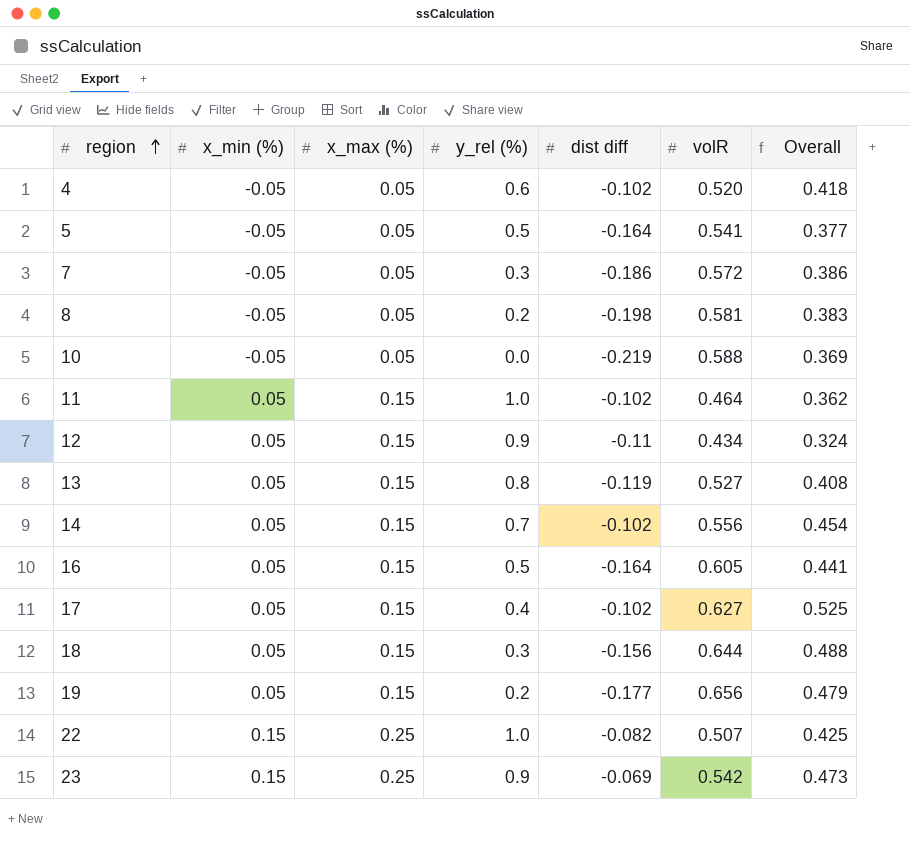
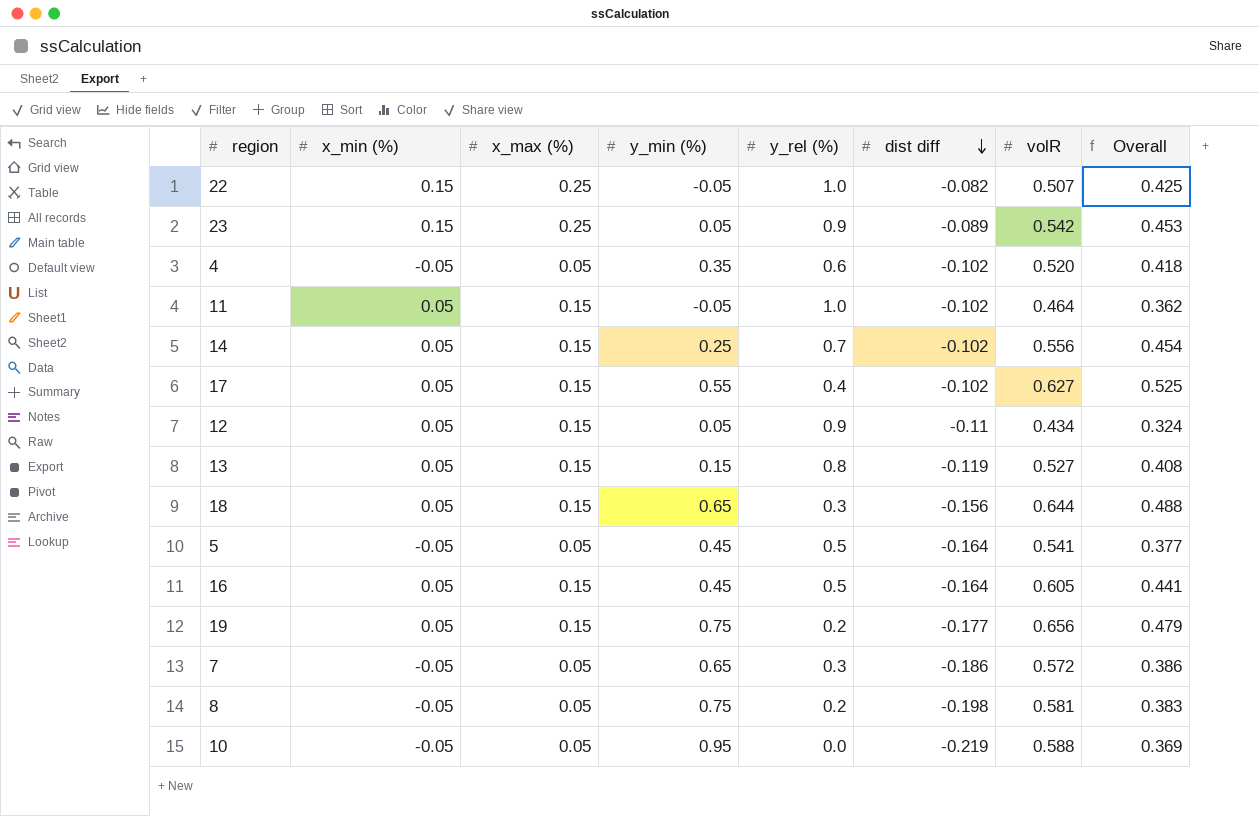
row order: region ascending -> dist diff descending
column y_min (%) | position: none -> 4
23 | dist diff: -0.069 -> -0.089
23 | Overall: 0.473 -> 0.453

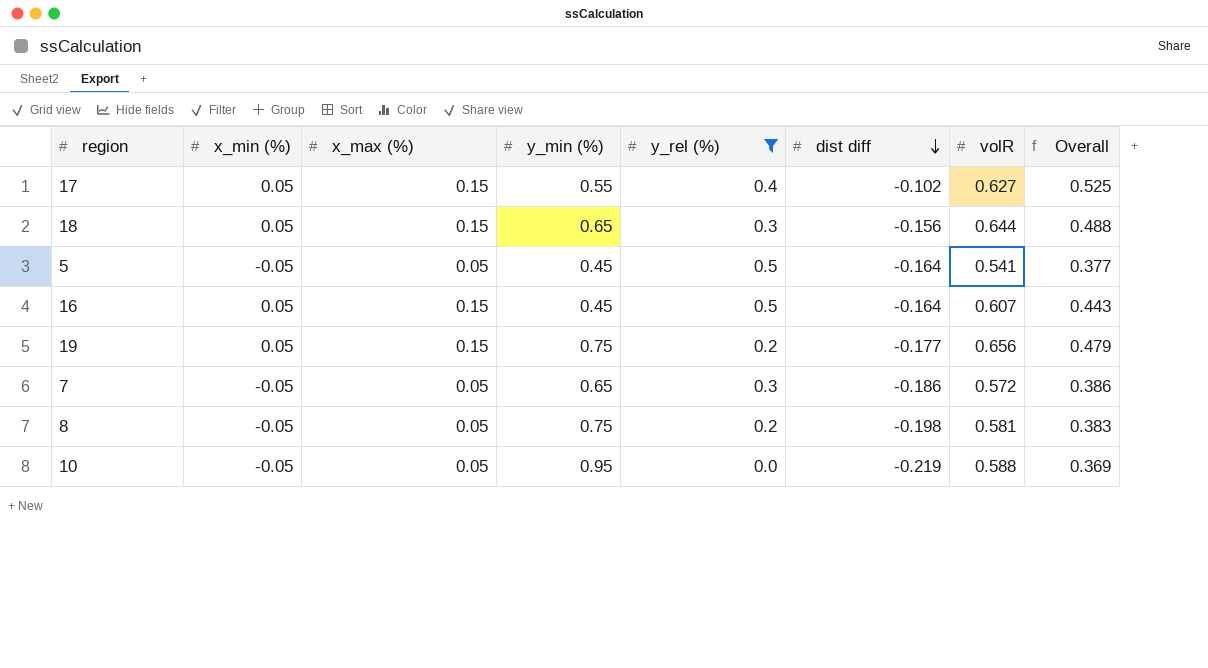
filter: none -> y_rel (%) <= 0.5
16 | volR: 0.605 -> 0.607
16 | Overall: 0.441 -> 0.443

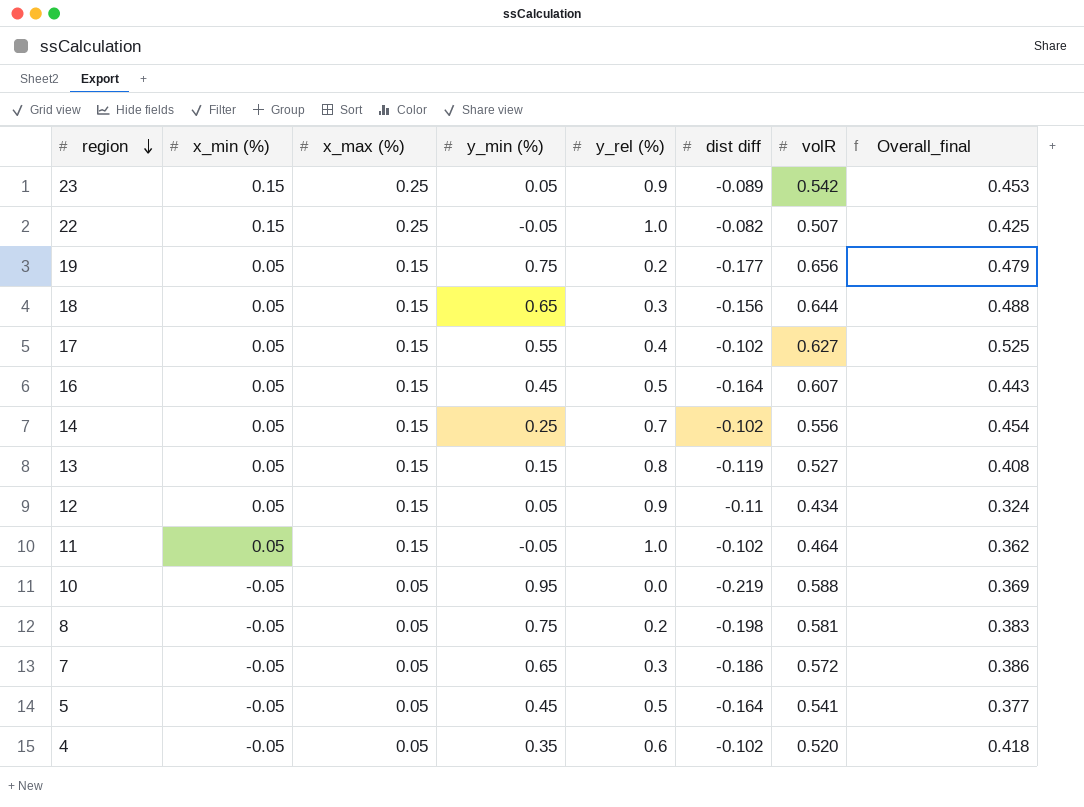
filter: y_rel (%) <= 0.5 -> none
row order: dist diff descending -> region descending
column name: Overall -> Overall_final

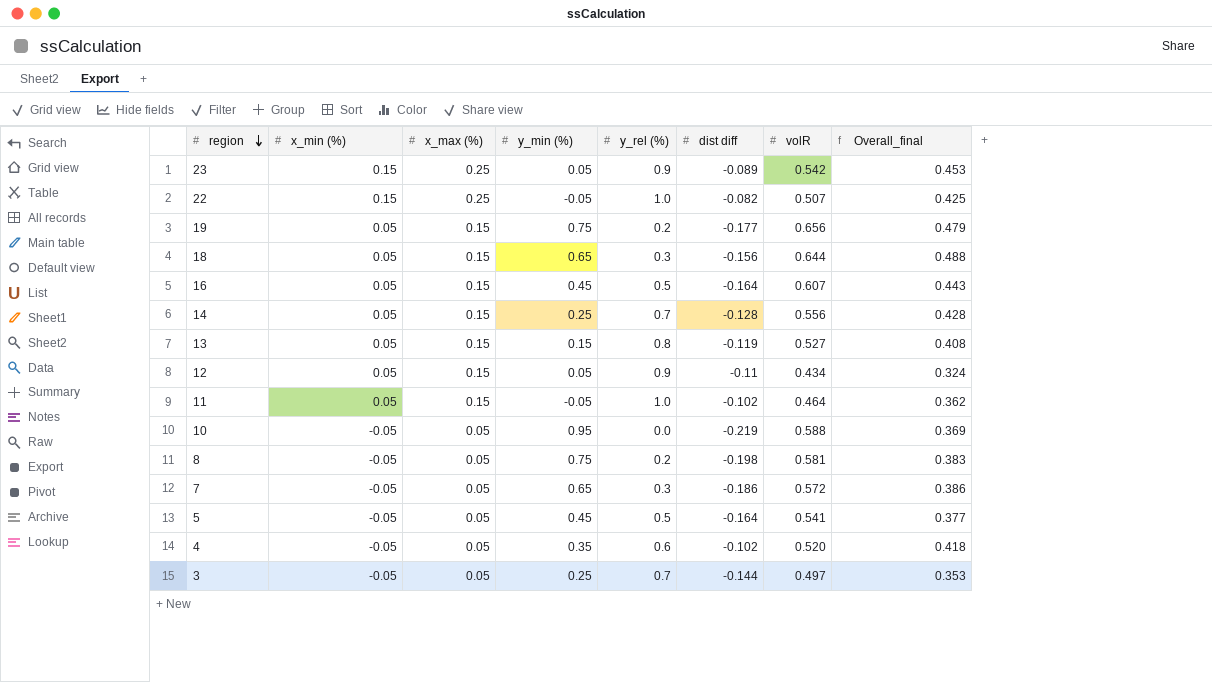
row 17: 0.05 | 0.15 | 0.55 | 0.4 | -0.102 | 0.627 | 0.525 -> none
14 | dist diff: -0.102 -> -0.128
14 | Overall_final: 0.454 -> 0.428
row 3: none -> -0.05 | 0.05 | 0.25 | 0.7 | -0.144 | 0.497 | 0.353

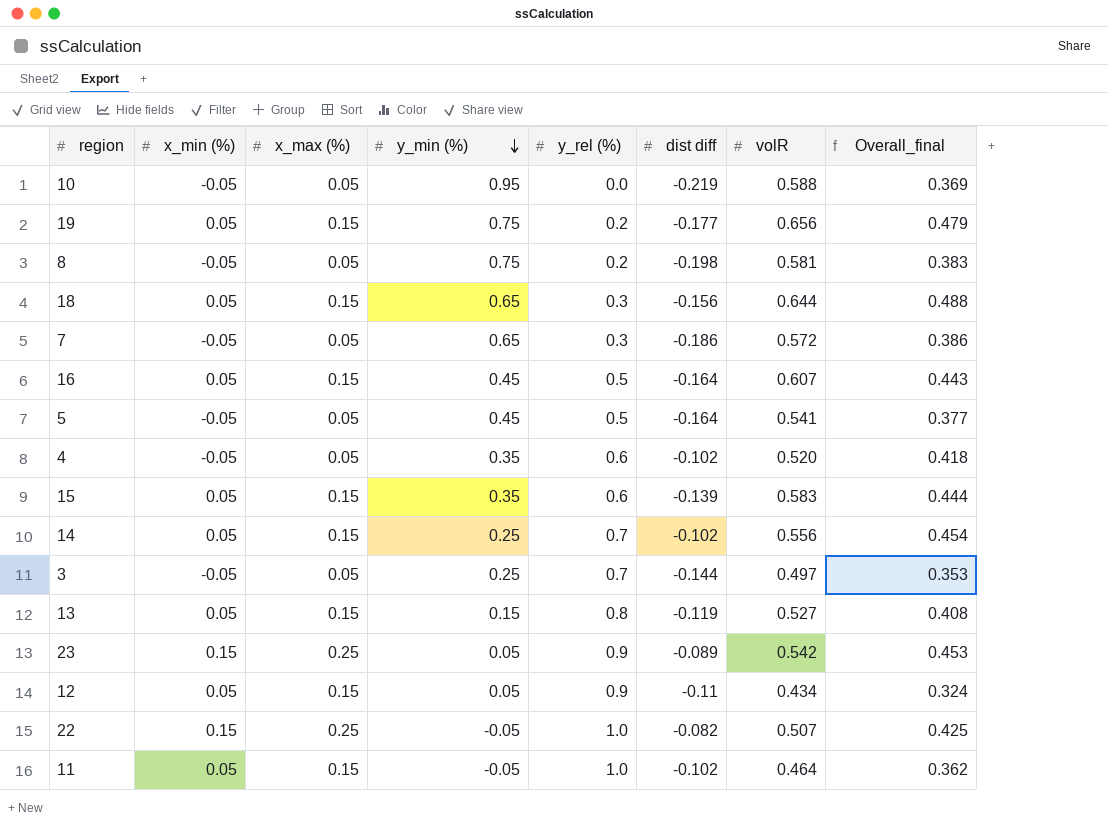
row order: region descending -> y_min (%) descending
row 15: none -> 0.05 | 0.15 | 0.35 | 0.6 | -0.139 | 0.583 | 0.444
14 | dist diff: -0.128 -> -0.102
14 | Overall_final: 0.428 -> 0.454

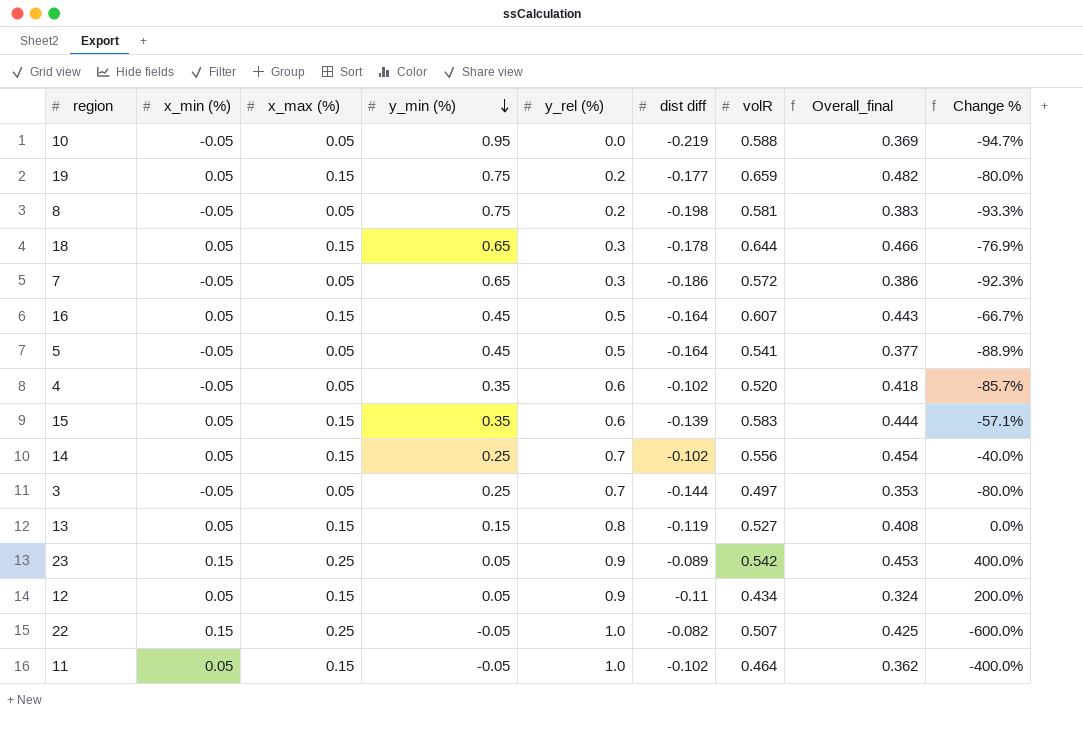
column Change % | formula: none -> ([x_max (%)] - [y_min (%)]) / [y_min (%)]
19 | volR: 0.656 -> 0.659
19 | Overall_final: 0.479 -> 0.482
18 | dist diff: -0.156 -> -0.178
18 | Overall_final: 0.488 -> 0.466

